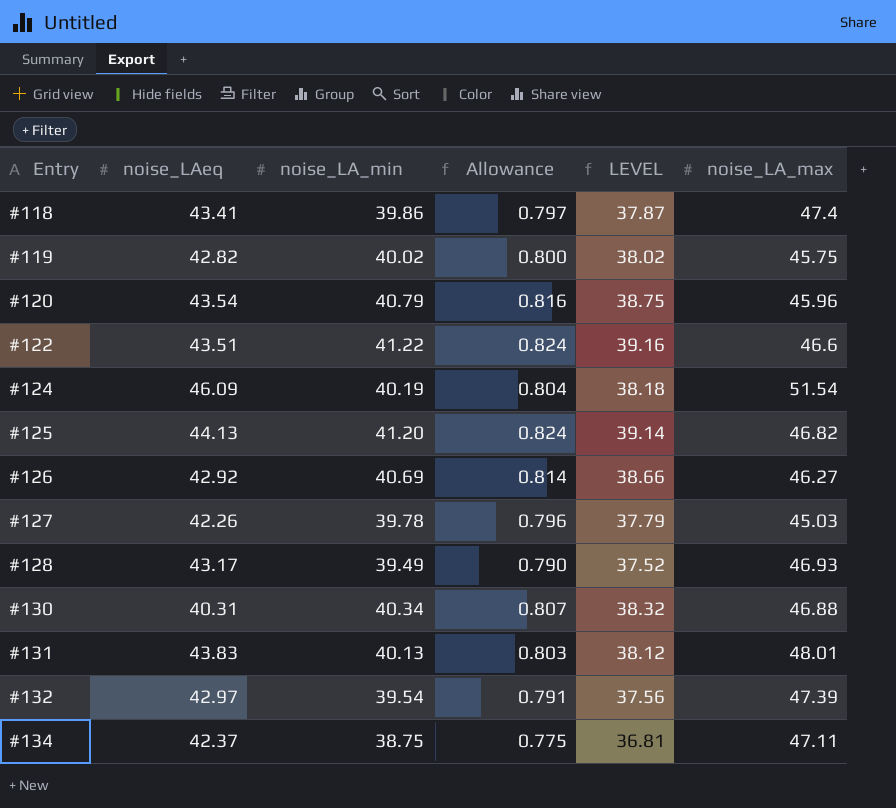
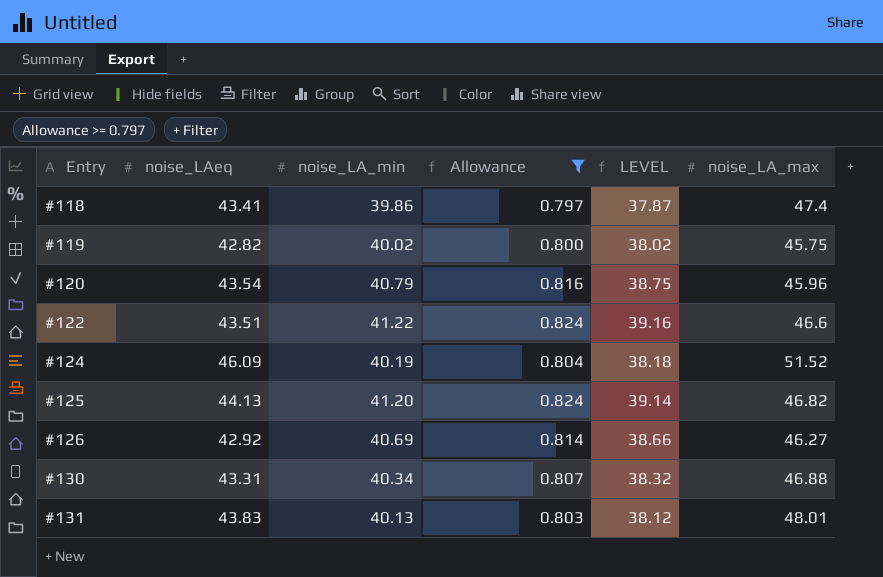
filter: none -> Allowance >= 0.797
#124 | noise_LA_max: 51.54 -> 51.52
#130 | noise_LAeq: 40.31 -> 43.31

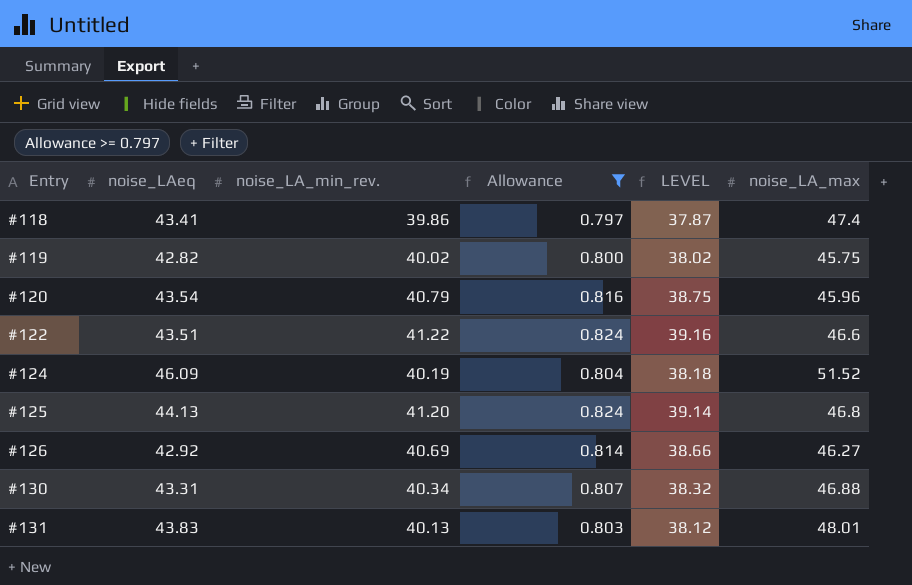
column name: noise_LA_min -> noise_LA_min_rev.
#125 | noise_LA_max: 46.82 -> 46.8

